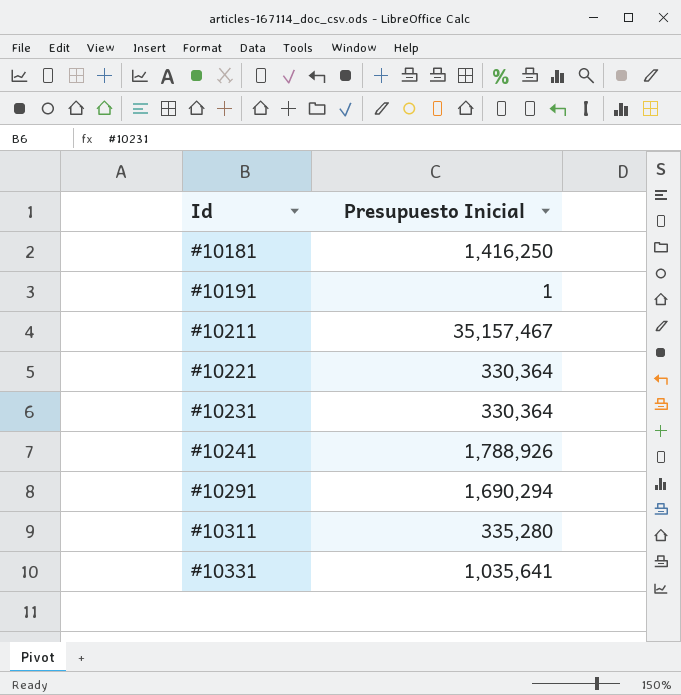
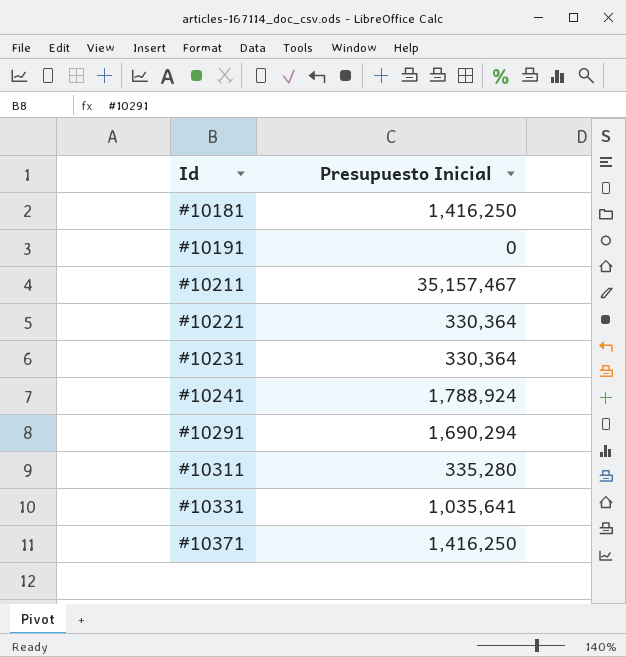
#10191 | Presupuesto Inicial: 1 -> 0
#10241 | Presupuesto Inicial: 1,788,926 -> 1,788,924
row #10371: none -> 1,416,250

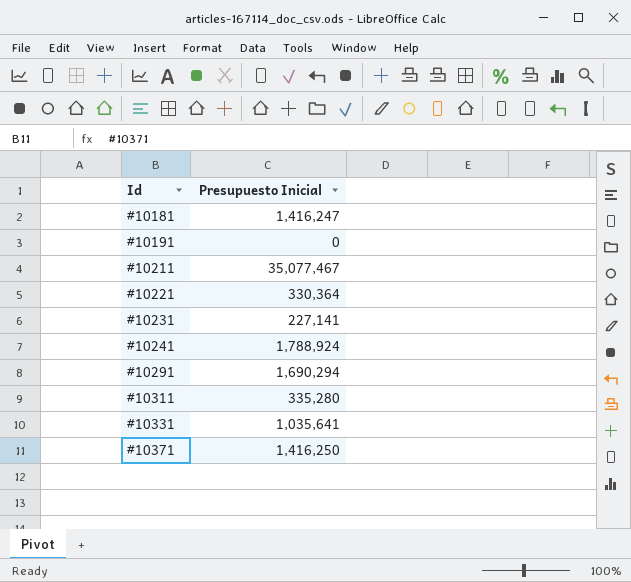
#10181 | Presupuesto Inicial: 1,416,250 -> 1,416,247
#10211 | Presupuesto Inicial: 35,157,467 -> 35,077,467
#10231 | Presupuesto Inicial: 330,364 -> 227,141

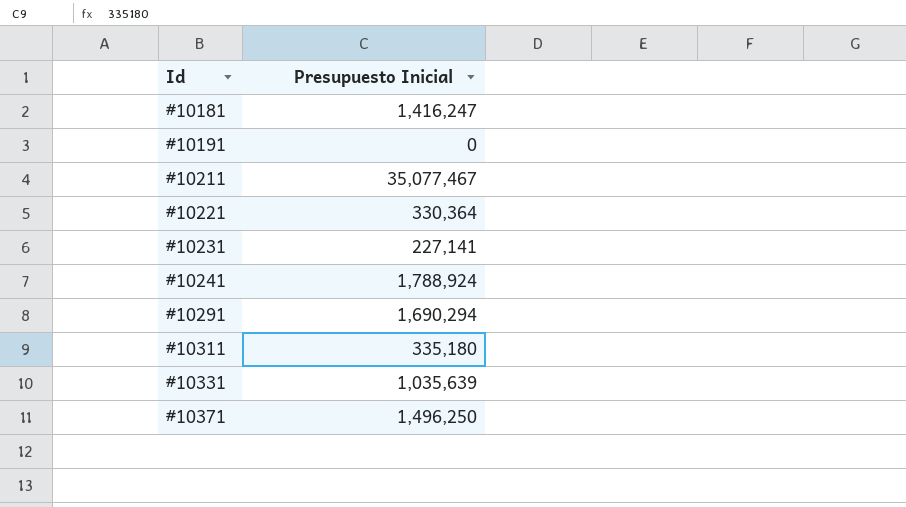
#10311 | Presupuesto Inicial: 335,280 -> 335,180
#10331 | Presupuesto Inicial: 1,035,641 -> 1,035,639
#10371 | Presupuesto Inicial: 1,416,250 -> 1,496,250

